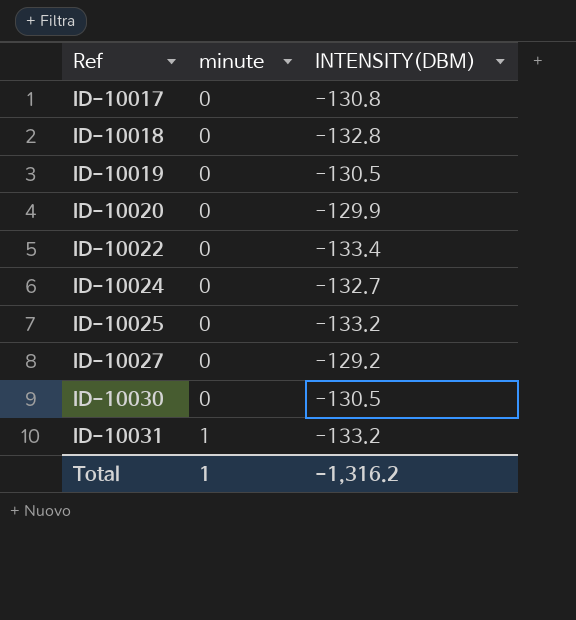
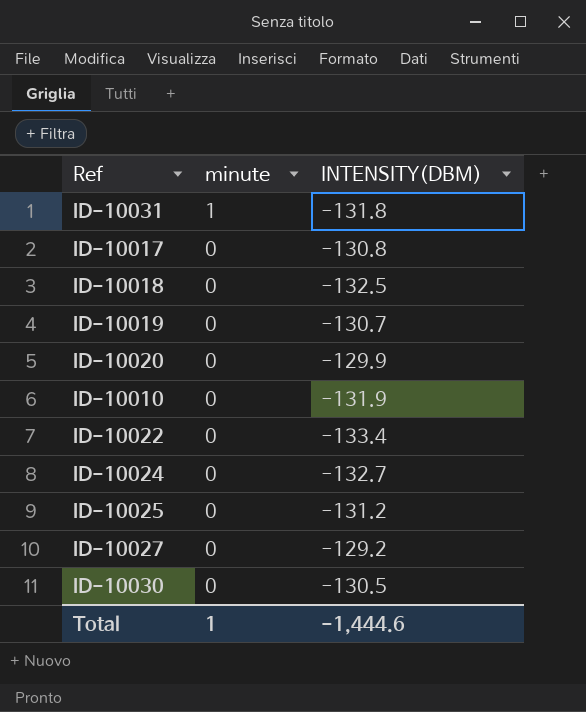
row order: Ref ascending -> minute descending
ID-10031 | INTENSITY(DBM): -133.2 -> -131.8
ID-10018 | INTENSITY(DBM): -132.8 -> -132.5
ID-10019 | INTENSITY(DBM): -130.5 -> -130.7
row ID-10010: none -> 0 | -131.9
ID-10025 | INTENSITY(DBM): -133.2 -> -131.2
Total | INTENSITY(DBM): -1,316.2 -> -1,444.6

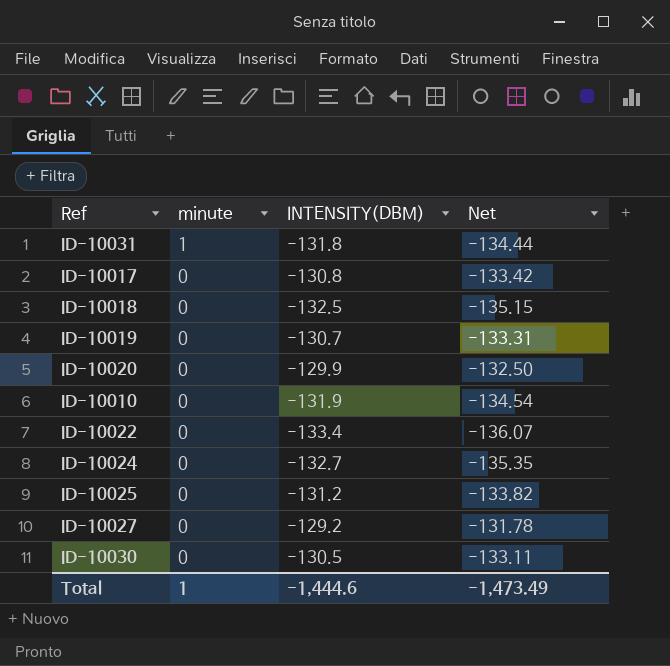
column Net | formula: none -> [INTENSITY(DBM)] * 1.02

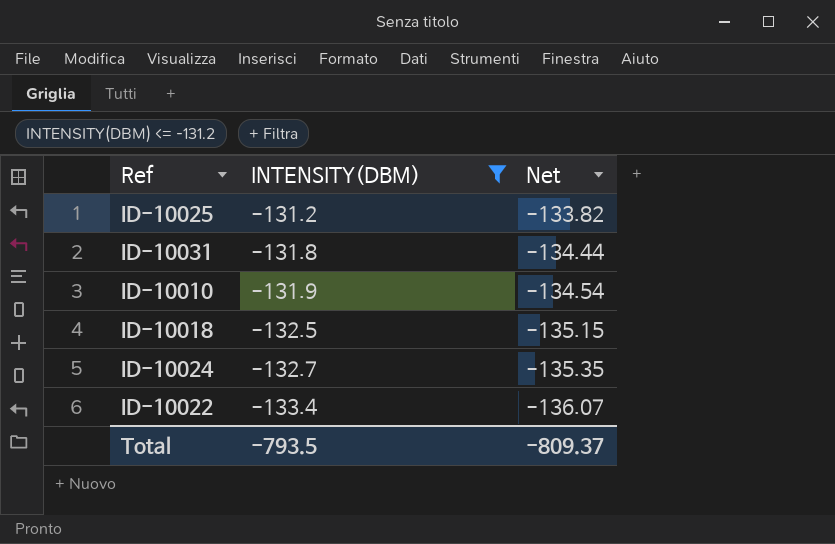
filter: none -> INTENSITY(DBM) <= -131.2
row order: minute descending -> INTENSITY(DBM) descending
column minute | position: 2 -> none
Total | INTENSITY(DBM): -1,444.6 -> -793.5
Total | Net: -1,473.49 -> -809.37

